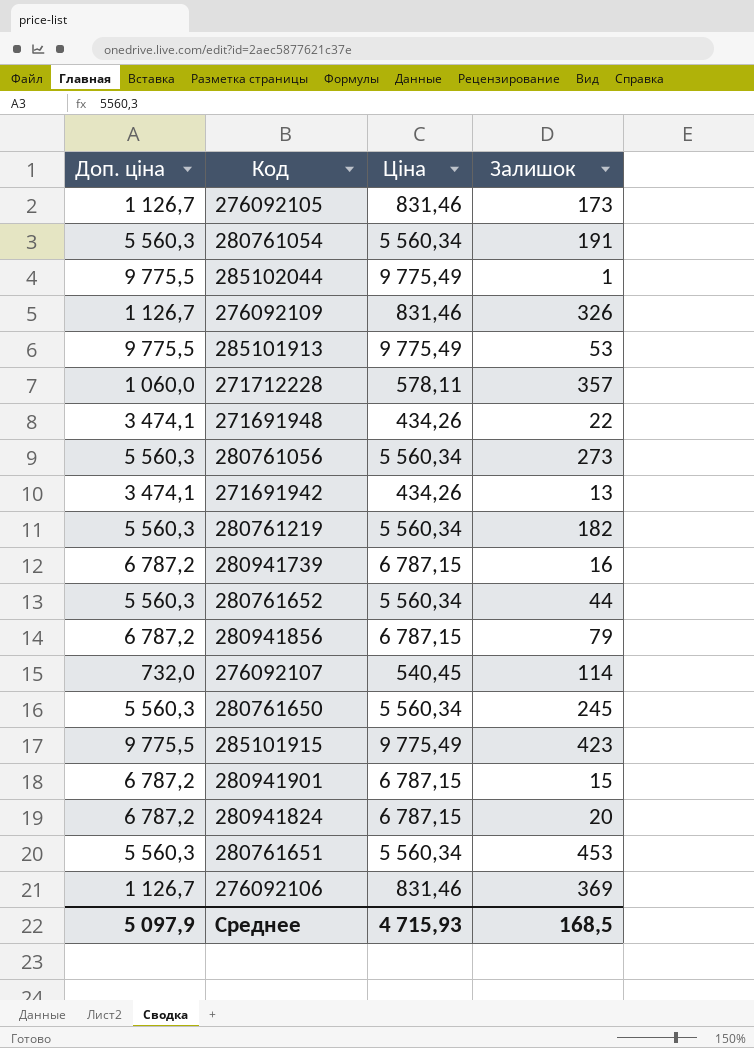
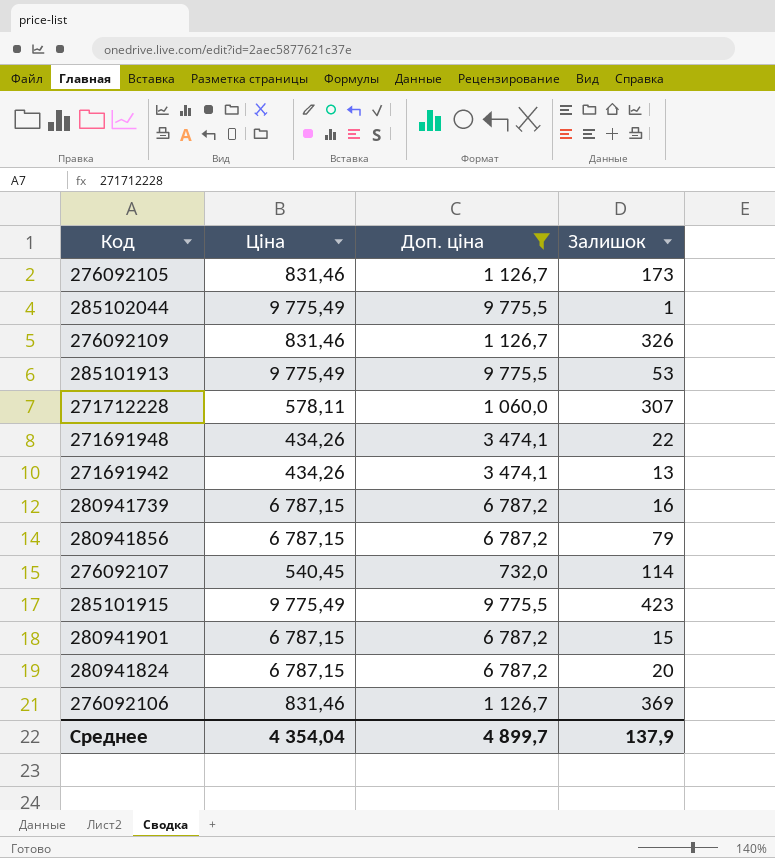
filter: none -> Доп. ціна != 5 560,3
column Доп. ціна | position: 1 -> 3
271712228 | Залишок: 357 -> 307
Среднее | Ціна: 4 715,93 -> 4 354,04
Среднее | Доп. ціна: 5 097,9 -> 4 899,7
Среднее | Залишок: 168,5 -> 137,9

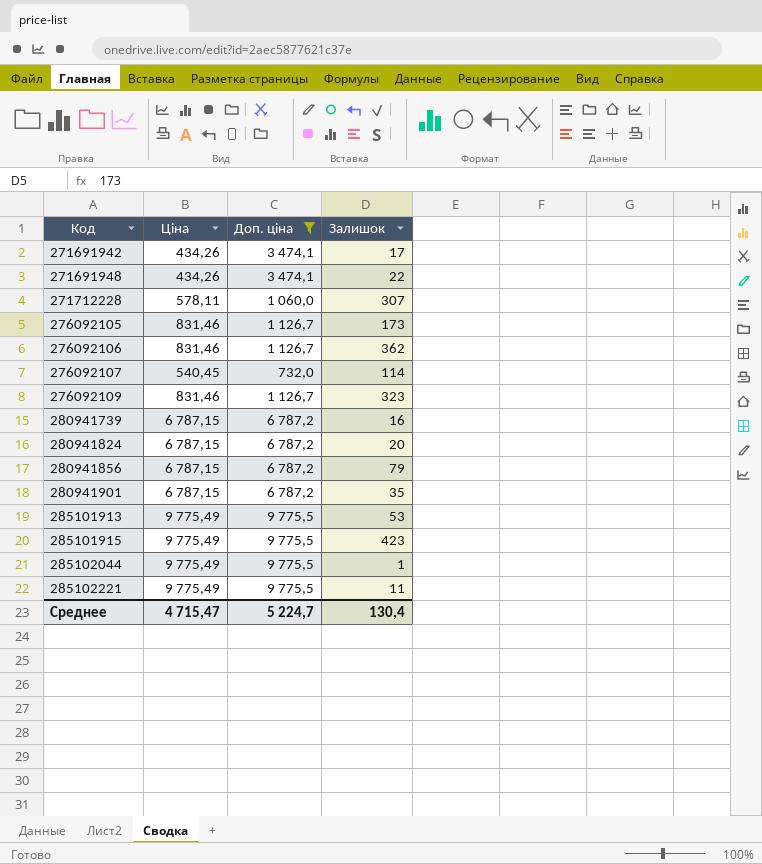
row order: none -> Код ascending
271691942 | Залишок: 13 -> 17
276092106 | Залишок: 369 -> 362
276092109 | Залишок: 326 -> 323
280941901 | Залишок: 15 -> 35
row 285102221: none -> 9 775,49 | 9 775,5 | 11
Среднее | Ціна: 4 354,04 -> 4 715,47
Среднее | Доп. ціна: 4 899,7 -> 5 224,7
Среднее | Залишок: 137,9 -> 130,4

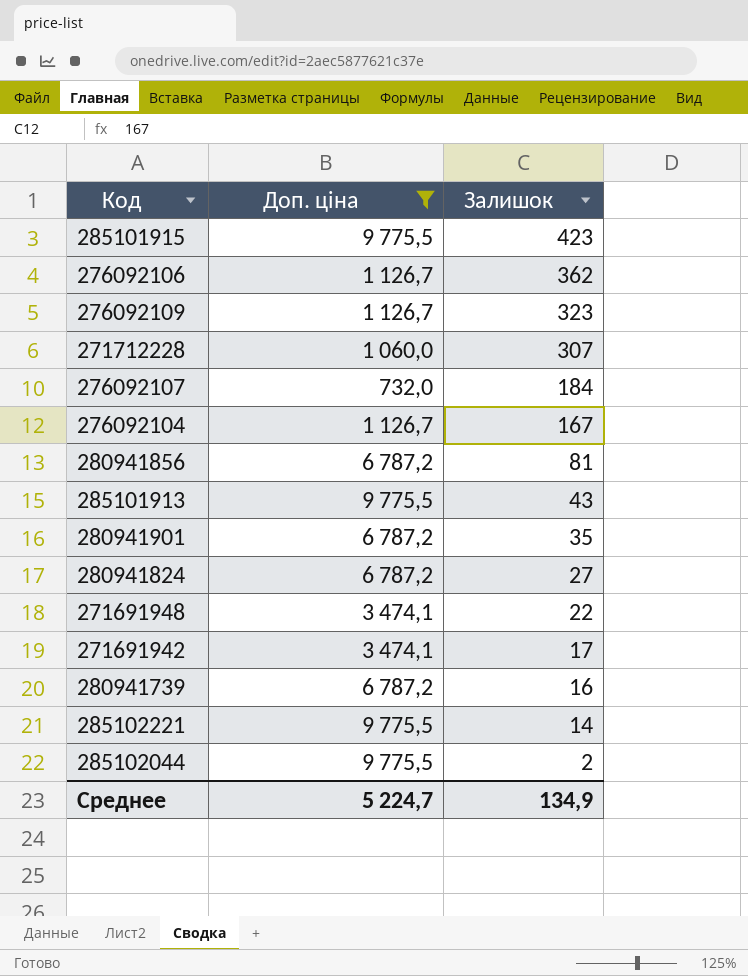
row order: Код ascending -> Залишок descending
column Ціна | position: 2 -> none
row 276092105: 831,46 | 1 126,7 | 173 -> none
276092107 | Залишок: 114 -> 184
row 276092104: none -> 1 126,7 | 167
280941856 | Залишок: 79 -> 81
285101913 | Залишок: 53 -> 43
280941824 | Залишок: 20 -> 27
285102221 | Залишок: 11 -> 14
285102044 | Залишок: 1 -> 2
Среднее | Залишок: 130,4 -> 134,9

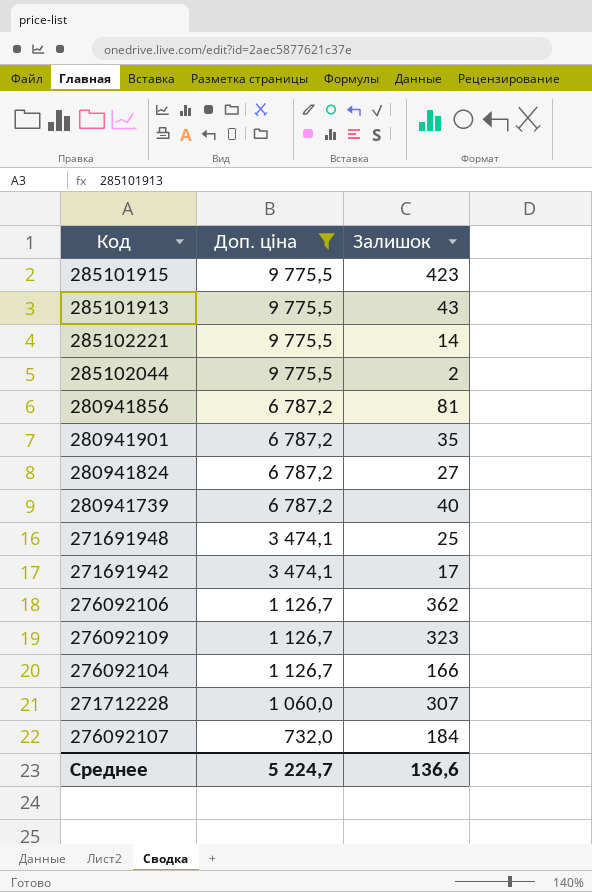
row order: Залишок descending -> Доп. ціна descending
280941739 | Залишок: 16 -> 40
271691948 | Залишок: 22 -> 25
276092104 | Залишок: 167 -> 166
Среднее | Залишок: 134,9 -> 136,6

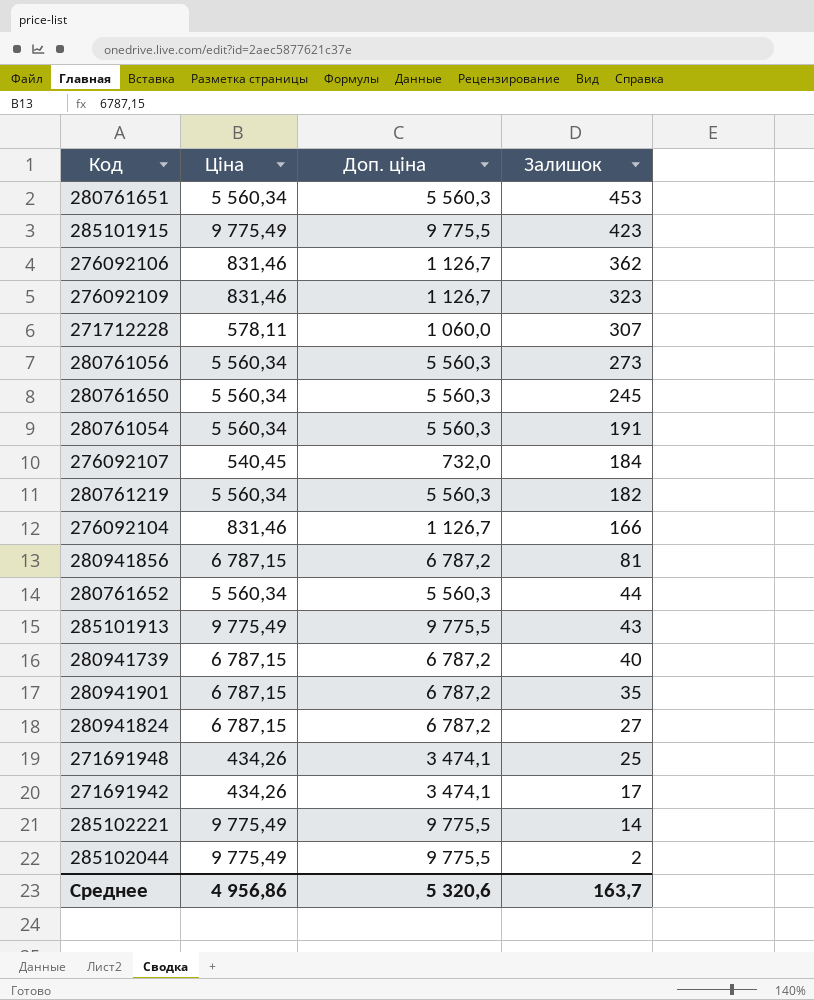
filter: Доп. ціна != 5 560,3 -> none
row order: Доп. ціна descending -> Залишок descending
column Ціна | position: none -> 2
Среднее | Доп. ціна: 5 224,7 -> 5 320,6
Среднее | Залишок: 136,6 -> 163,7

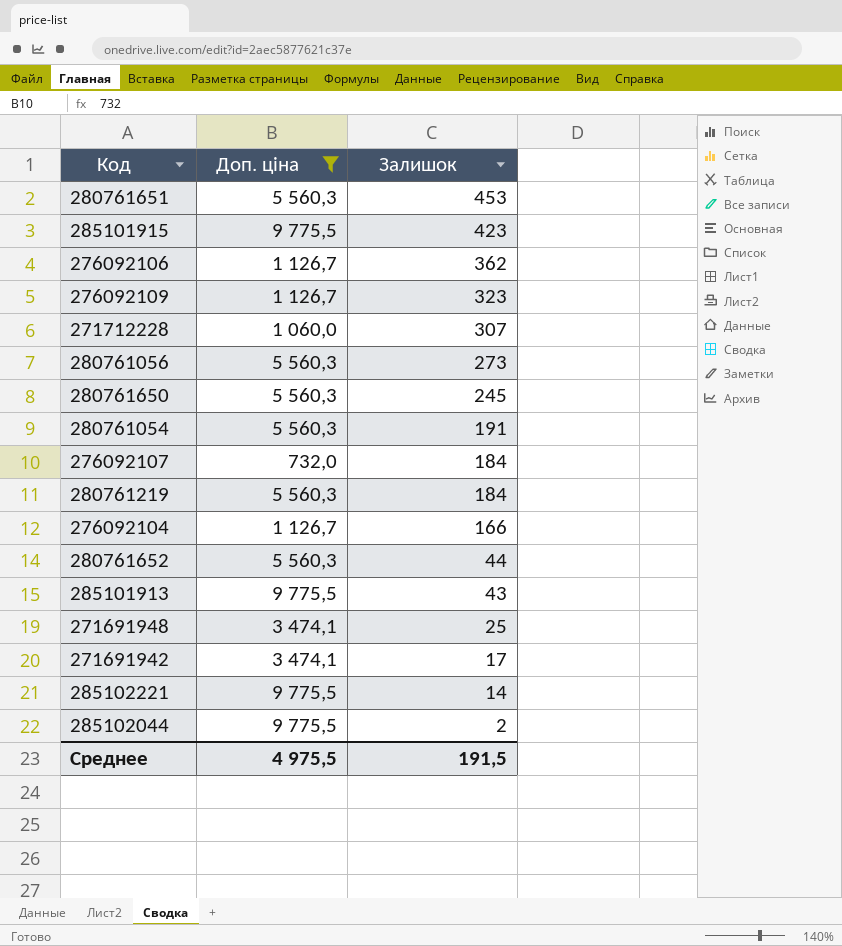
filter: none -> Доп. ціна != 6 787,2
column Ціна | position: 2 -> none
280761219 | Залишок: 182 -> 184
Среднее | Доп. ціна: 5 320,6 -> 4 975,5
Среднее | Залишок: 163,7 -> 191,5

